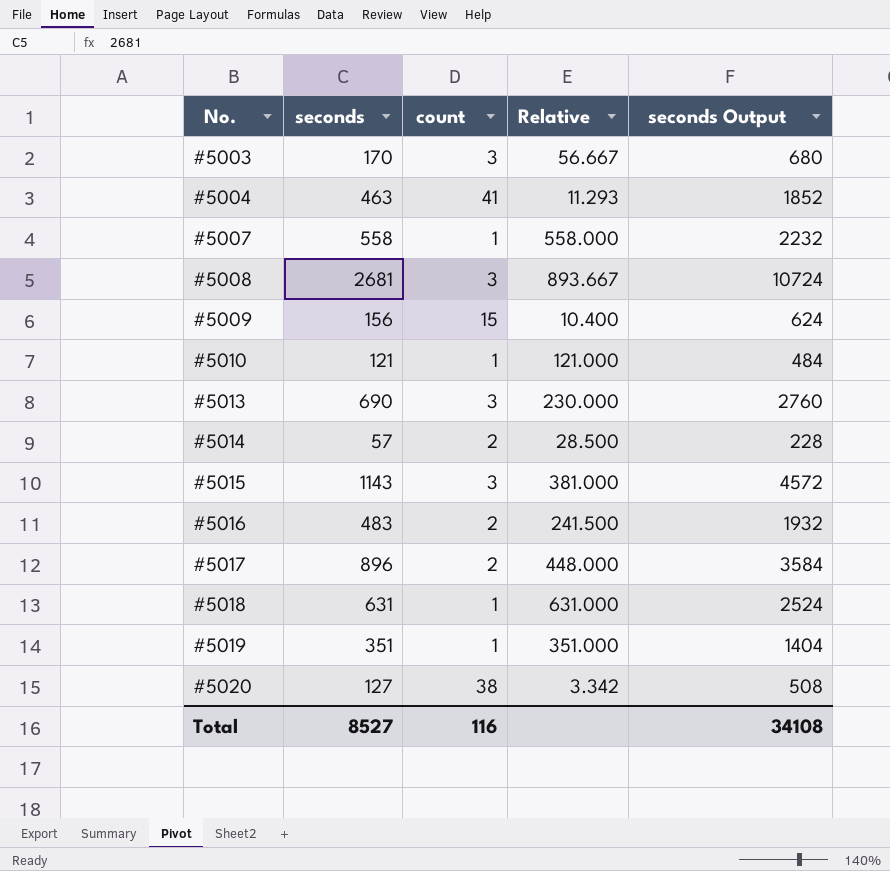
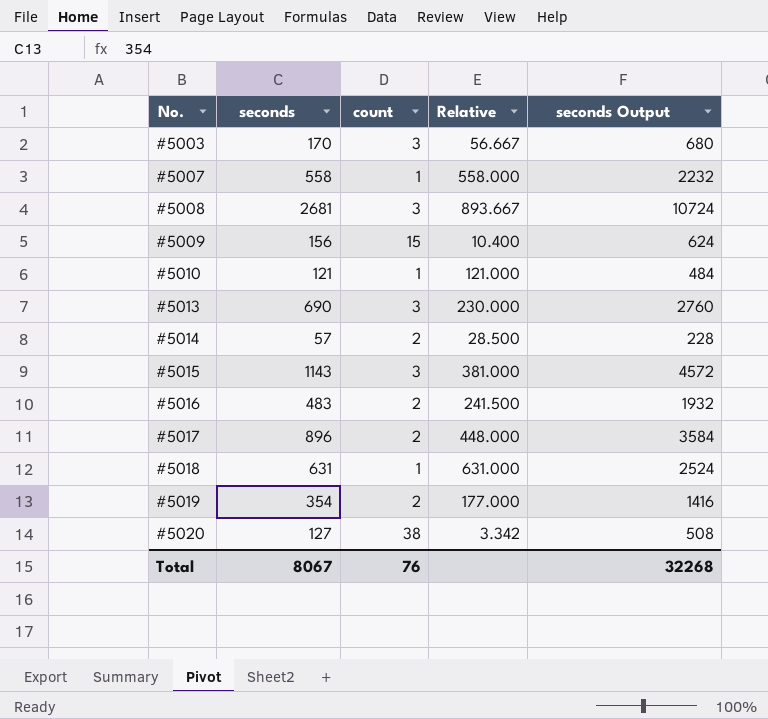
row #5004: 463 | 41 | 11.293 | 1852 -> none
#5019 | seconds: 351 -> 354
#5019 | count: 1 -> 2
#5019 | Relative: 351.000 -> 177.000
#5019 | seconds Output: 1404 -> 1416
Total | seconds: 8527 -> 8067
Total | count: 116 -> 76
Total | seconds Output: 34108 -> 32268

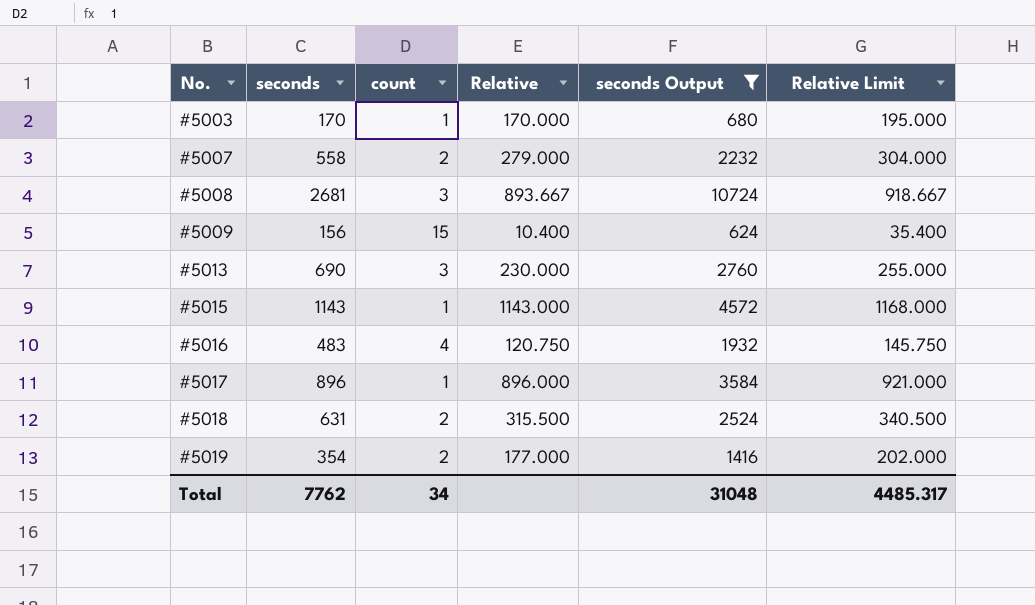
filter: none -> seconds Output >= 624
column Relative Limit | formula: none -> [Relative] + 25
#5003 | count: 3 -> 1
#5003 | Relative: 56.667 -> 170.000
#5007 | count: 1 -> 2
#5007 | Relative: 558.000 -> 279.000
#5015 | count: 3 -> 1
#5015 | Relative: 381.000 -> 1143.000
#5016 | count: 2 -> 4
#5016 | Relative: 241.500 -> 120.750
#5017 | count: 2 -> 1
#5017 | Relative: 448.000 -> 896.000
#5018 | count: 1 -> 2
#5018 | Relative: 631.000 -> 315.500
Total | seconds: 8067 -> 7762
Total | count: 76 -> 34
Total | seconds Output: 32268 -> 31048

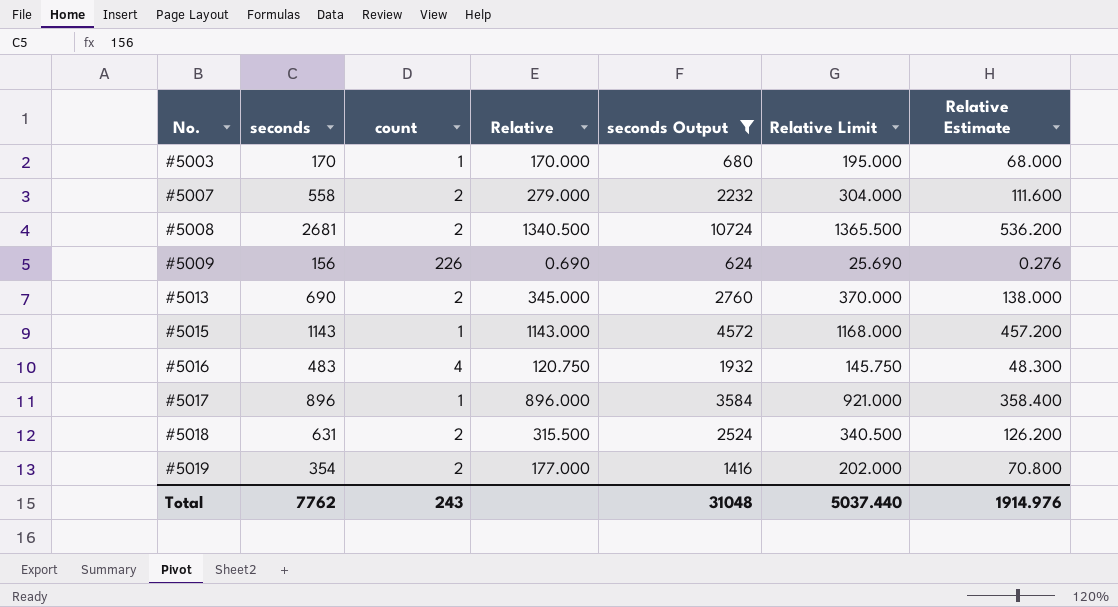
column Relative Estimate | formula: none -> [Relative] * 0.4
#5008 | count: 3 -> 2
#5008 | Relative: 893.667 -> 1340.500
#5008 | Relative Limit: 918.667 -> 1365.500
#5009 | count: 15 -> 226
#5009 | Relative: 10.400 -> 0.690
#5009 | Relative Limit: 35.400 -> 25.690
#5013 | count: 3 -> 2
#5013 | Relative: 230.000 -> 345.000
#5013 | Relative Limit: 255.000 -> 370.000
Total | count: 34 -> 243
Total | Relative Limit: 4485.317 -> 5037.440

